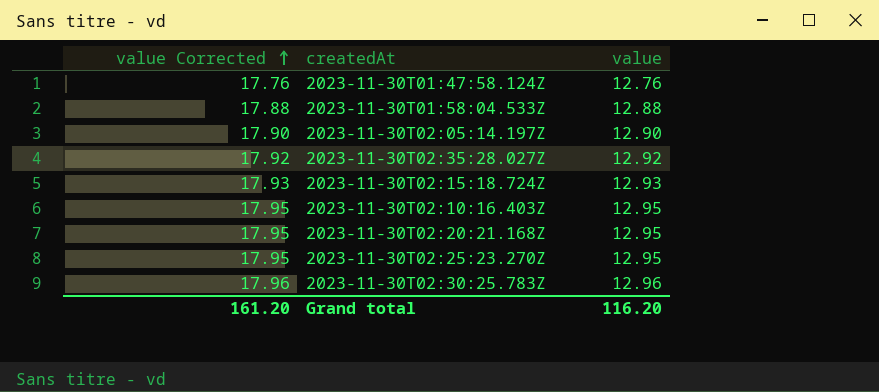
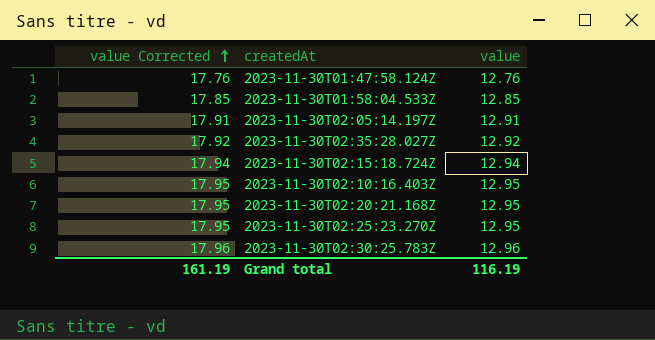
2023-11-30T01:58:04.533Z | value Corrected: 17.88 -> 17.85
2023-11-30T01:58:04.533Z | value: 12.88 -> 12.85
2023-11-30T02:05:14.197Z | value Corrected: 17.90 -> 17.91
2023-11-30T02:05:14.197Z | value: 12.90 -> 12.91
2023-11-30T02:15:18.724Z | value Corrected: 17.93 -> 17.94
2023-11-30T02:15:18.724Z | value: 12.93 -> 12.94
Grand total | value Corrected: 161.20 -> 161.19
Grand total | value: 116.20 -> 116.19

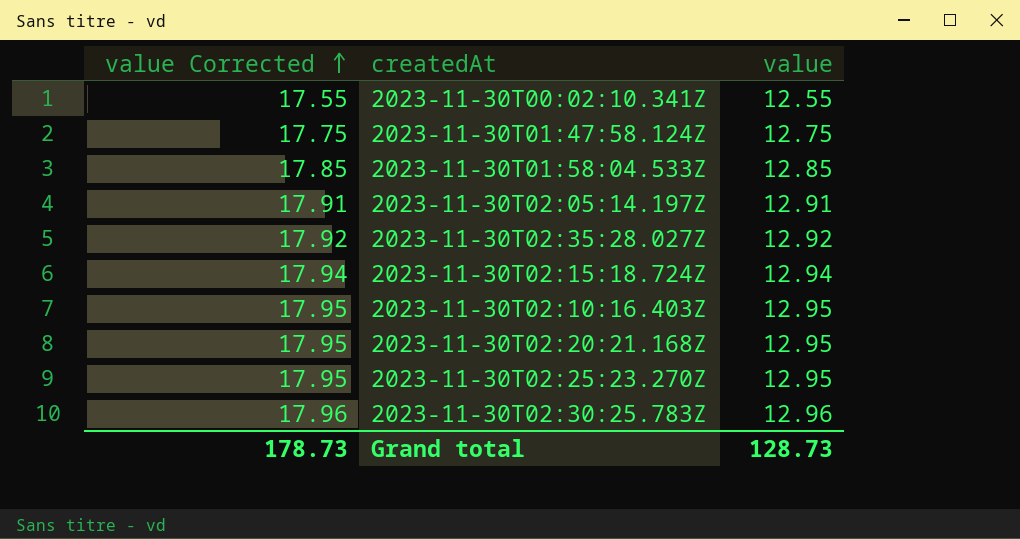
row 2023-11-30T00:02:10.341Z: none -> 17.55 | 12.55
2023-11-30T01:47:58.124Z | value Corrected: 17.76 -> 17.75
2023-11-30T01:47:58.124Z | value: 12.76 -> 12.75
Grand total | value Corrected: 161.19 -> 178.73
Grand total | value: 116.19 -> 128.73

